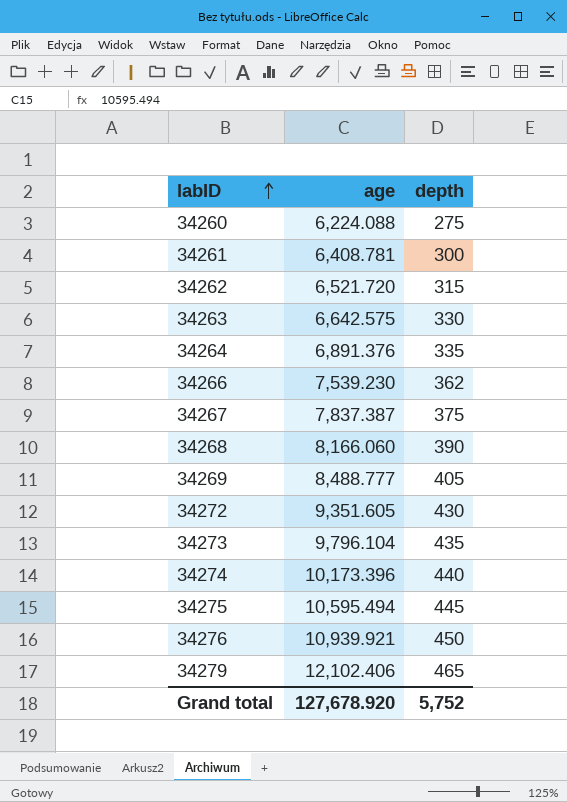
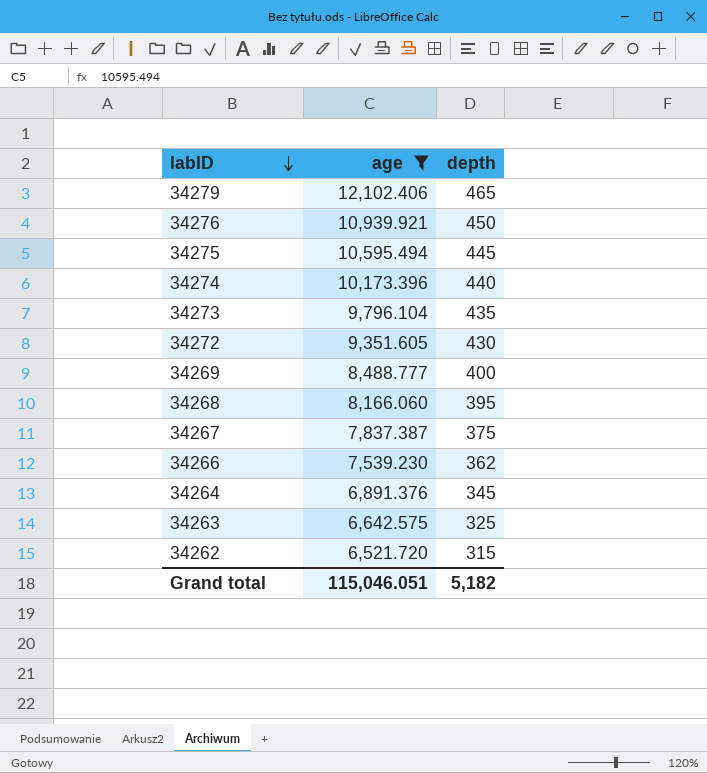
filter: none -> age >= 6,521.720
row order: labID ascending -> labID descending
34269 | depth: 405 -> 400
34268 | depth: 390 -> 395
34264 | depth: 335 -> 345
34263 | depth: 330 -> 325
Grand total | age: 127,678.920 -> 115,046.051
Grand total | depth: 5,752 -> 5,182

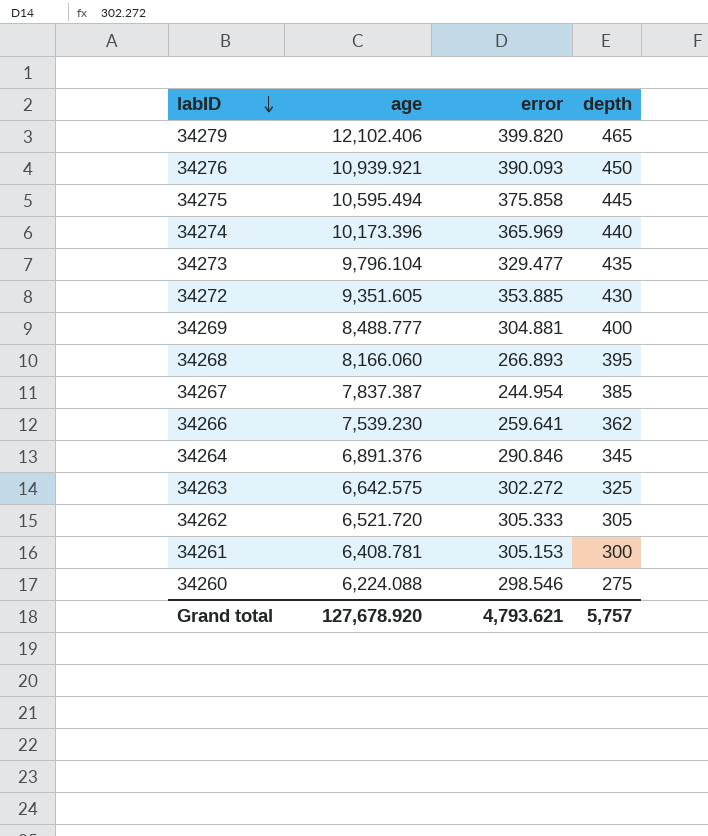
filter: age >= 6,521.720 -> none
column error | position: none -> 3
34267 | depth: 375 -> 385
34262 | depth: 315 -> 305
Grand total | age: 115,046.051 -> 127,678.920
Grand total | depth: 5,182 -> 5,757

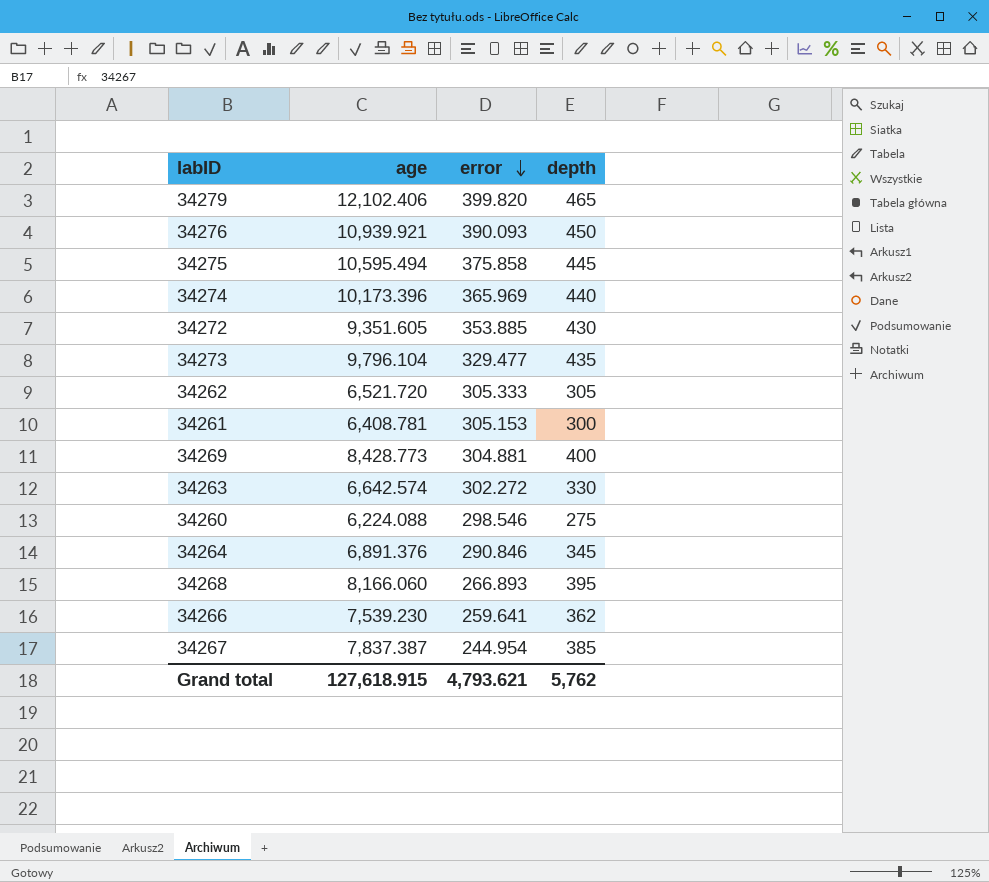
row order: labID descending -> error descending
34269 | age: 8,488.777 -> 8,428.773
34263 | age: 6,642.575 -> 6,642.574
34263 | depth: 325 -> 330
Grand total | age: 127,678.920 -> 127,618.915
Grand total | depth: 5,757 -> 5,762

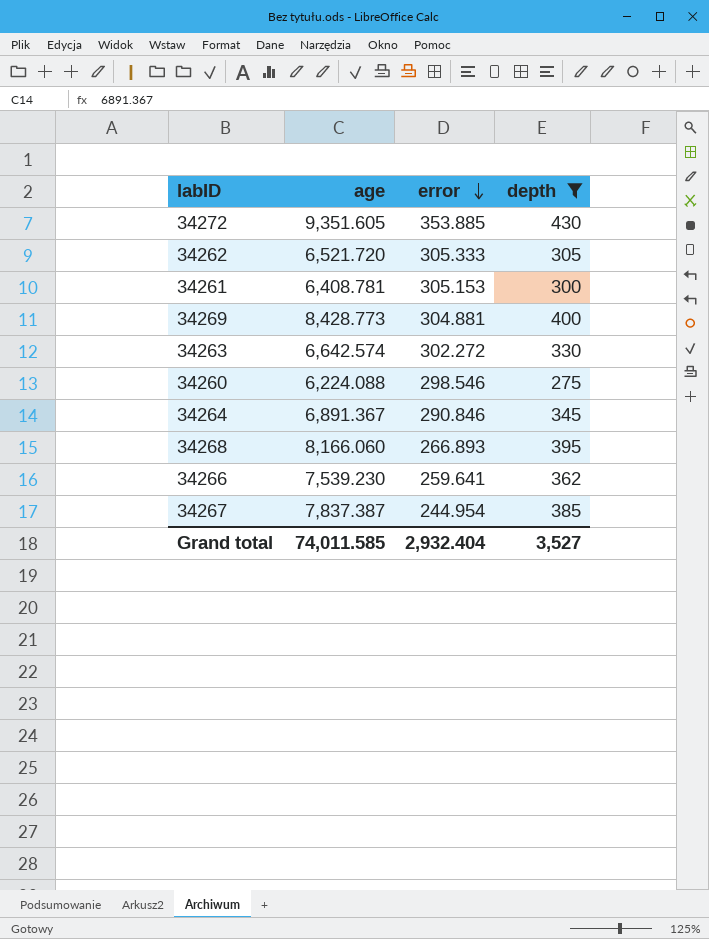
filter: none -> depth <= 430
34264 | age: 6,891.376 -> 6,891.367
Grand total | age: 127,618.915 -> 74,011.585
Grand total | error: 4,793.621 -> 2,932.404
Grand total | depth: 5,762 -> 3,527

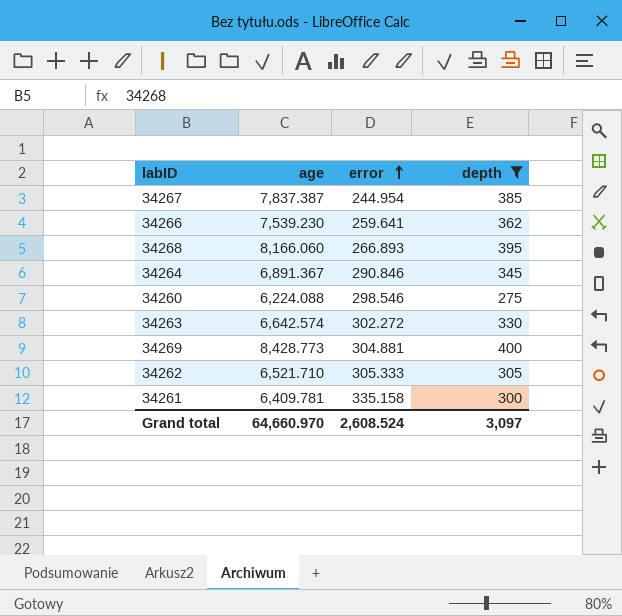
row order: error descending -> error ascending
row 34272: 9,351.605 | 353.885 | 430 -> none
34262 | age: 6,521.720 -> 6,521.710
34261 | age: 6,408.781 -> 6,409.781
34261 | error: 305.153 -> 335.158
Grand total | age: 74,011.585 -> 64,660.970
Grand total | error: 2,932.404 -> 2,608.524
Grand total | depth: 3,527 -> 3,097

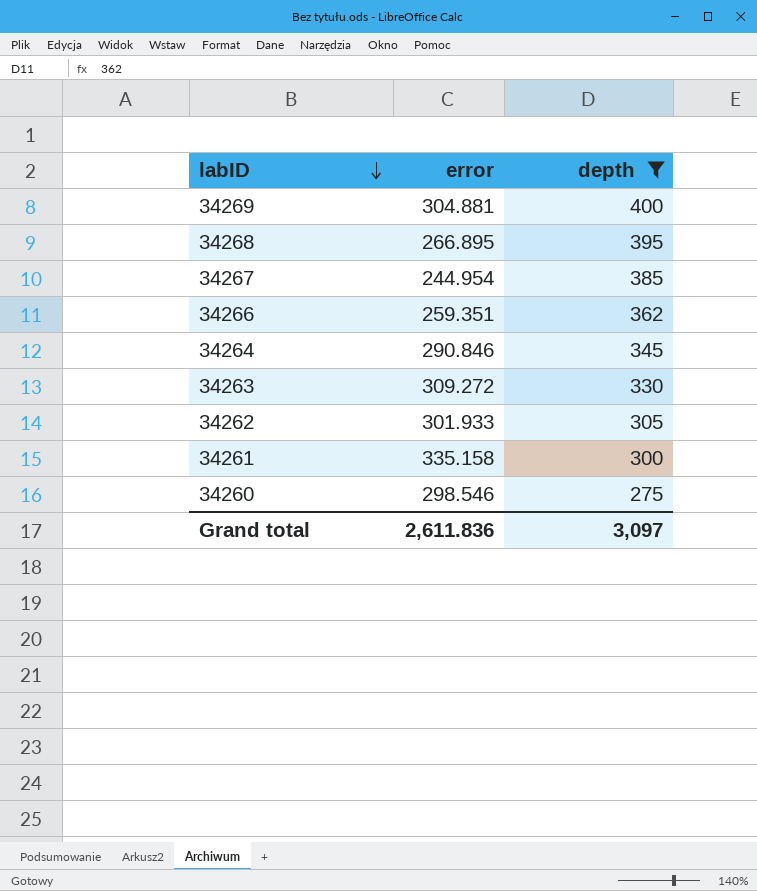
row order: error ascending -> labID descending
column age | position: 2 -> none
34268 | error: 266.893 -> 266.895
34266 | error: 259.641 -> 259.351
34263 | error: 302.272 -> 309.272
34262 | error: 305.333 -> 301.933
Grand total | error: 2,608.524 -> 2,611.836

